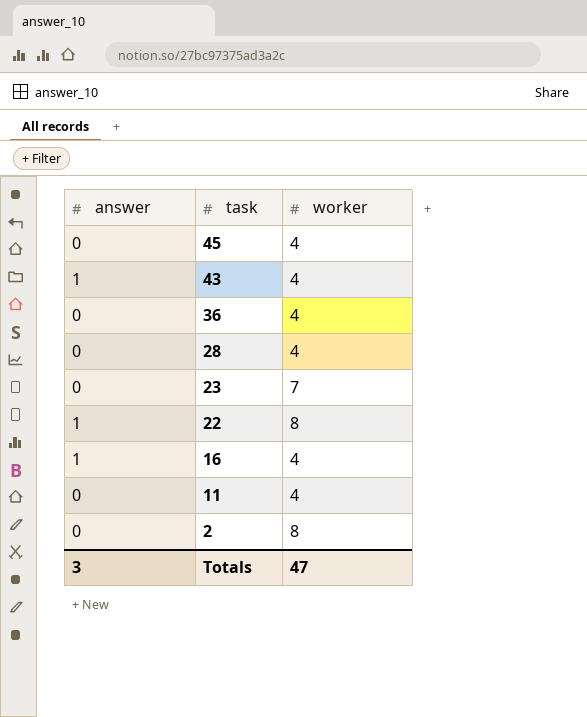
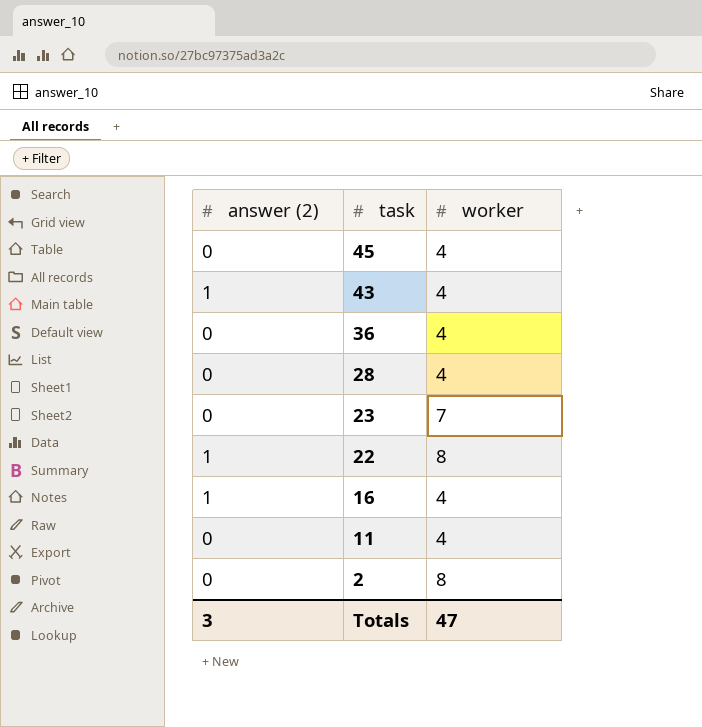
column name: answer -> answer (2)

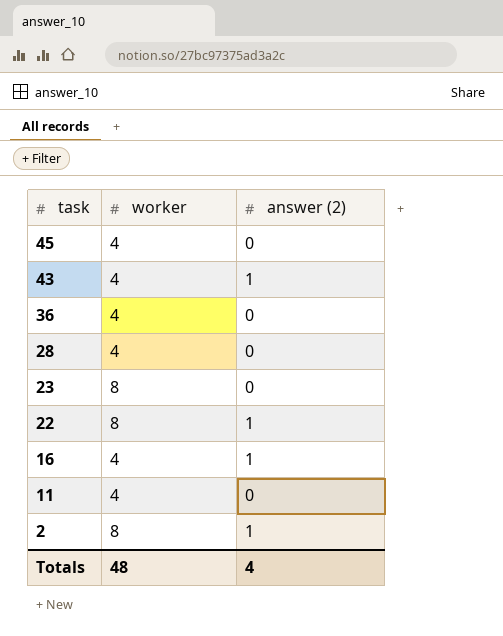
column answer (2) | position: 1 -> 3
23 | worker: 7 -> 8
2 | answer (2): 0 -> 1
Totals | worker: 47 -> 48
Totals | answer (2): 3 -> 4

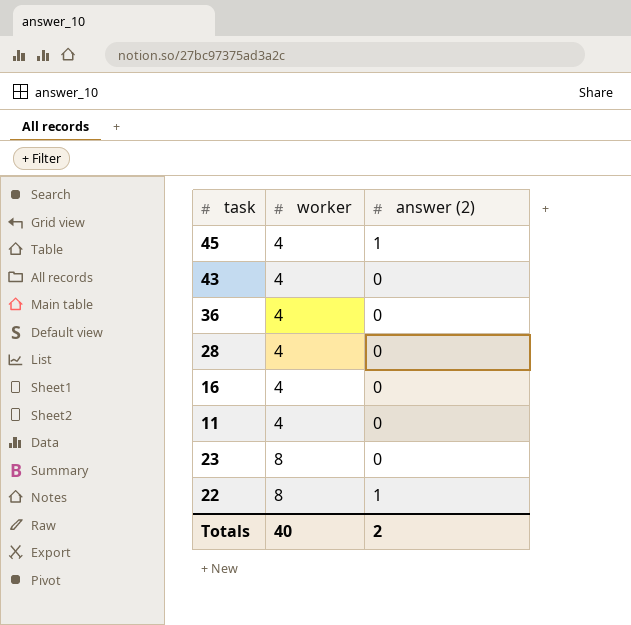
row order: task descending -> worker ascending
row 2: 8 | 1 -> none
45 | answer (2): 0 -> 1
43 | answer (2): 1 -> 0
16 | answer (2): 1 -> 0
Totals | worker: 48 -> 40
Totals | answer (2): 4 -> 2

